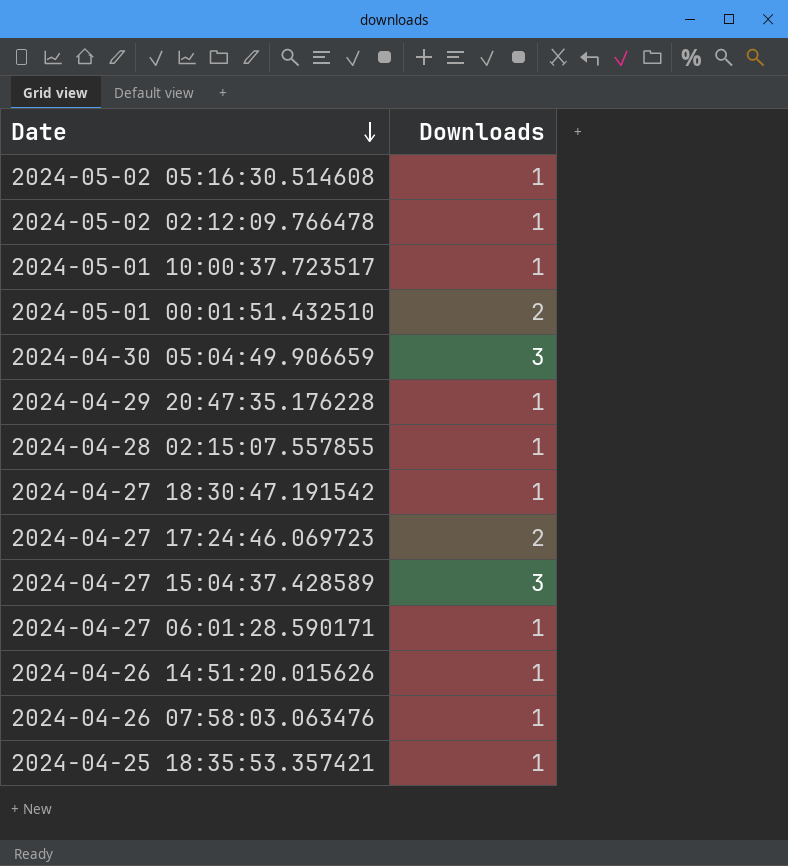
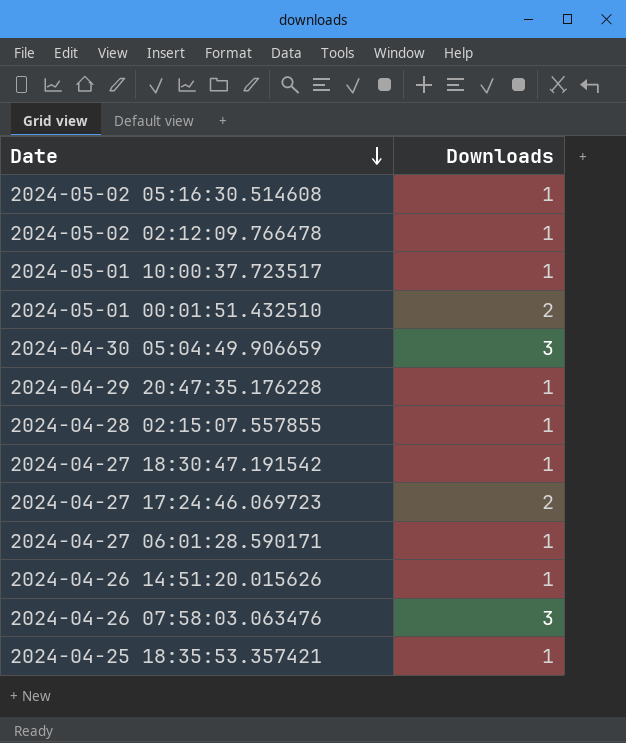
row 2024-04-27 15:04:37.428589: 3 -> none
2024-04-26 07:58:03.063476 | Downloads: 1 -> 3

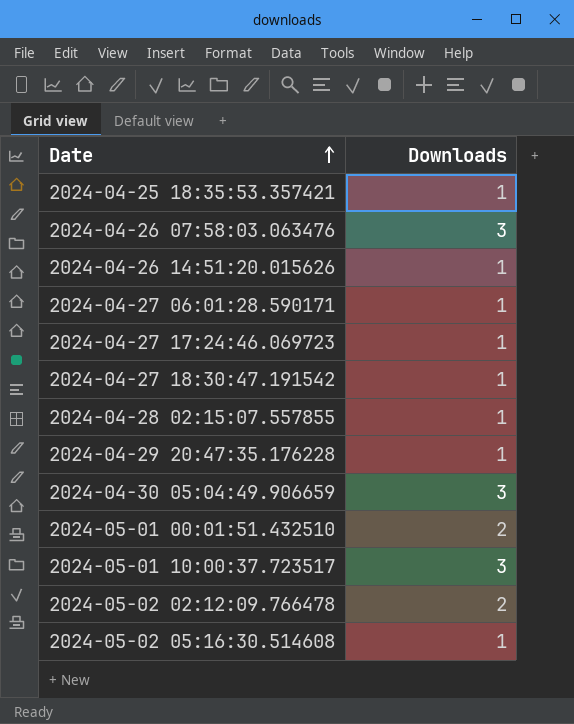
row order: Date descending -> Date ascending
2024-04-27 17:24:46.069723 | Downloads: 2 -> 1
2024-05-01 10:00:37.723517 | Downloads: 1 -> 3
2024-05-02 02:12:09.766478 | Downloads: 1 -> 2

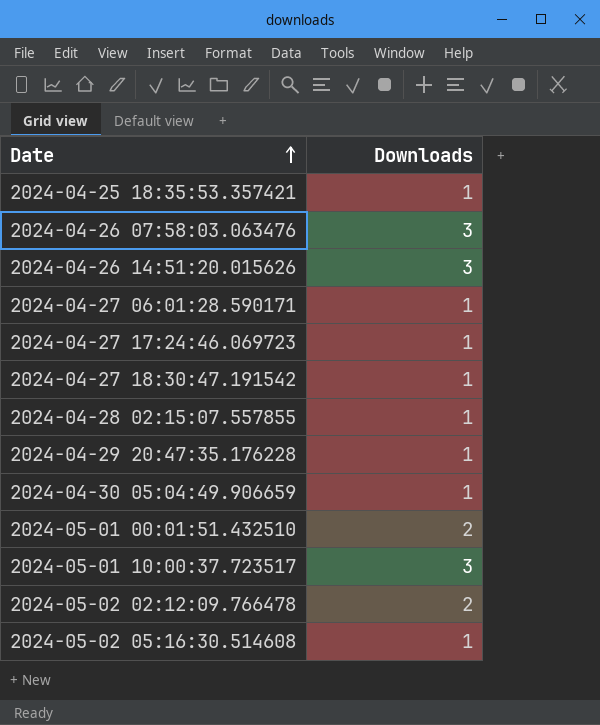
2024-04-26 14:51:20.015626 | Downloads: 1 -> 3
2024-04-30 05:04:49.906659 | Downloads: 3 -> 1

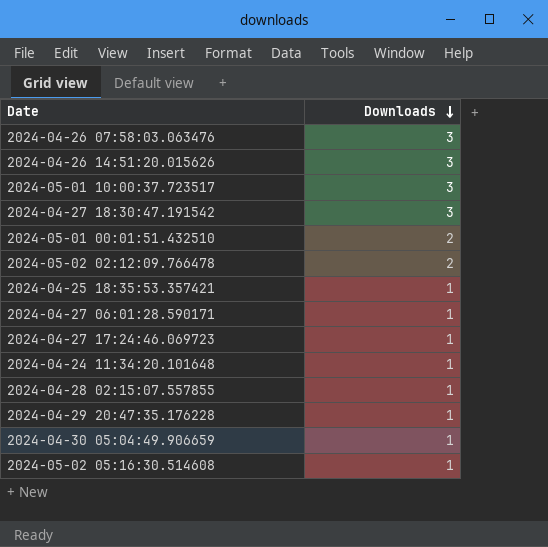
row order: Date ascending -> Downloads descending
2024-04-27 18:30:47.191542 | Downloads: 1 -> 3
row 2024-04-24 11:34:20.101648: none -> 1

